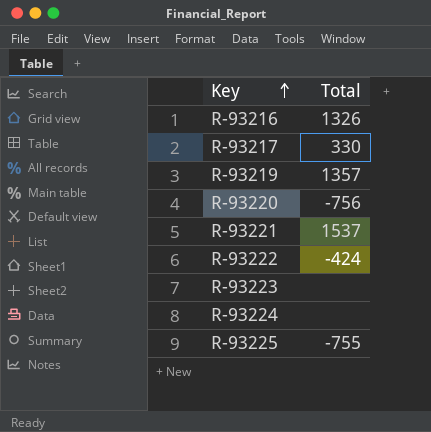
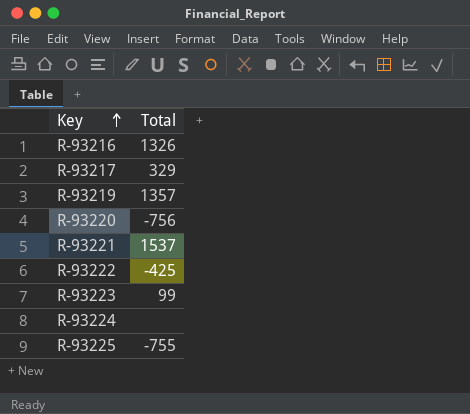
R-93217 | Total: 330 -> 329
R-93222 | Total: -424 -> -425
R-93223 | Total: none -> 99

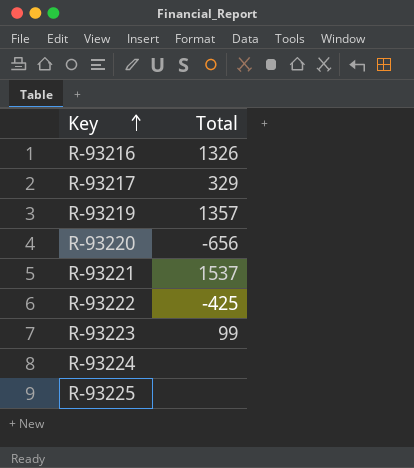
R-93220 | Total: -756 -> -656
R-93225 | Total: -755 -> none

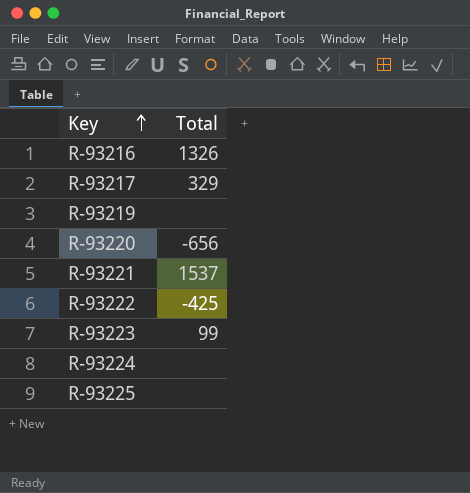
R-93219 | Total: 1357 -> none

